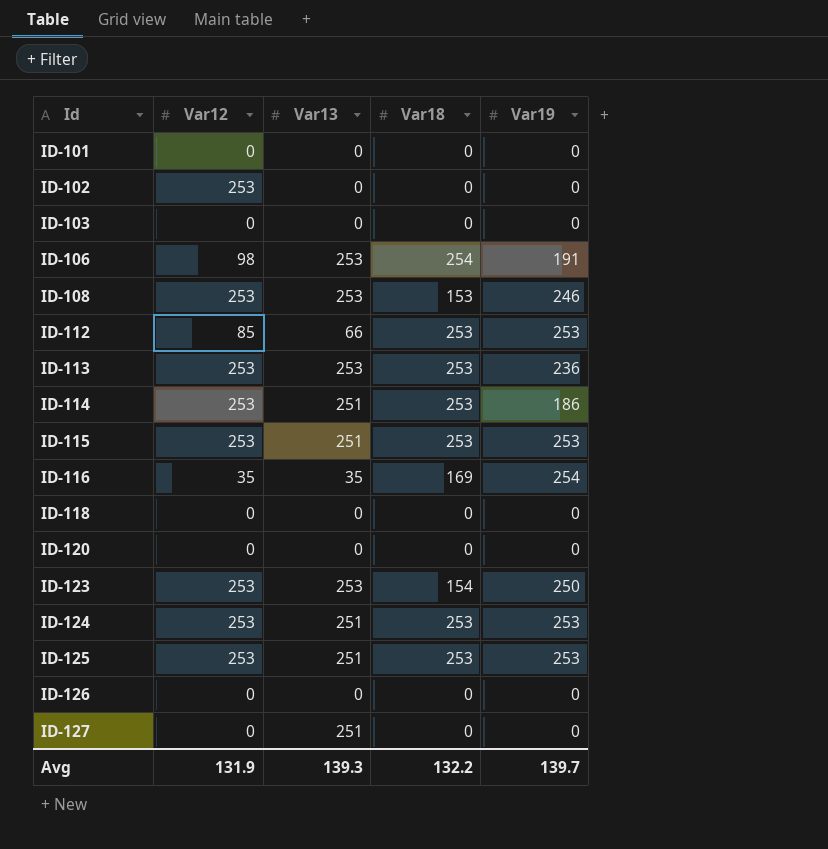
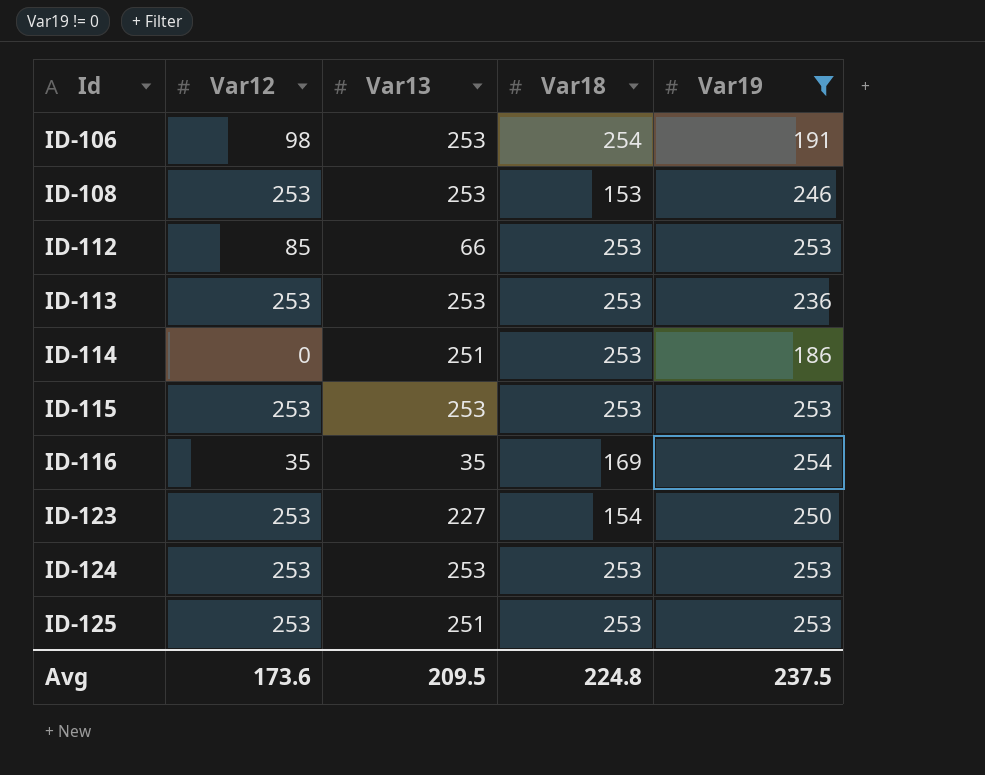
filter: none -> Var19 != 0
ID-114 | Var12: 253 -> 0
ID-115 | Var13: 251 -> 253
ID-123 | Var13: 253 -> 227
ID-124 | Var13: 251 -> 253
Avg | Var12: 131.9 -> 173.6
Avg | Var13: 139.3 -> 209.5
Avg | Var18: 132.2 -> 224.8
Avg | Var19: 139.7 -> 237.5

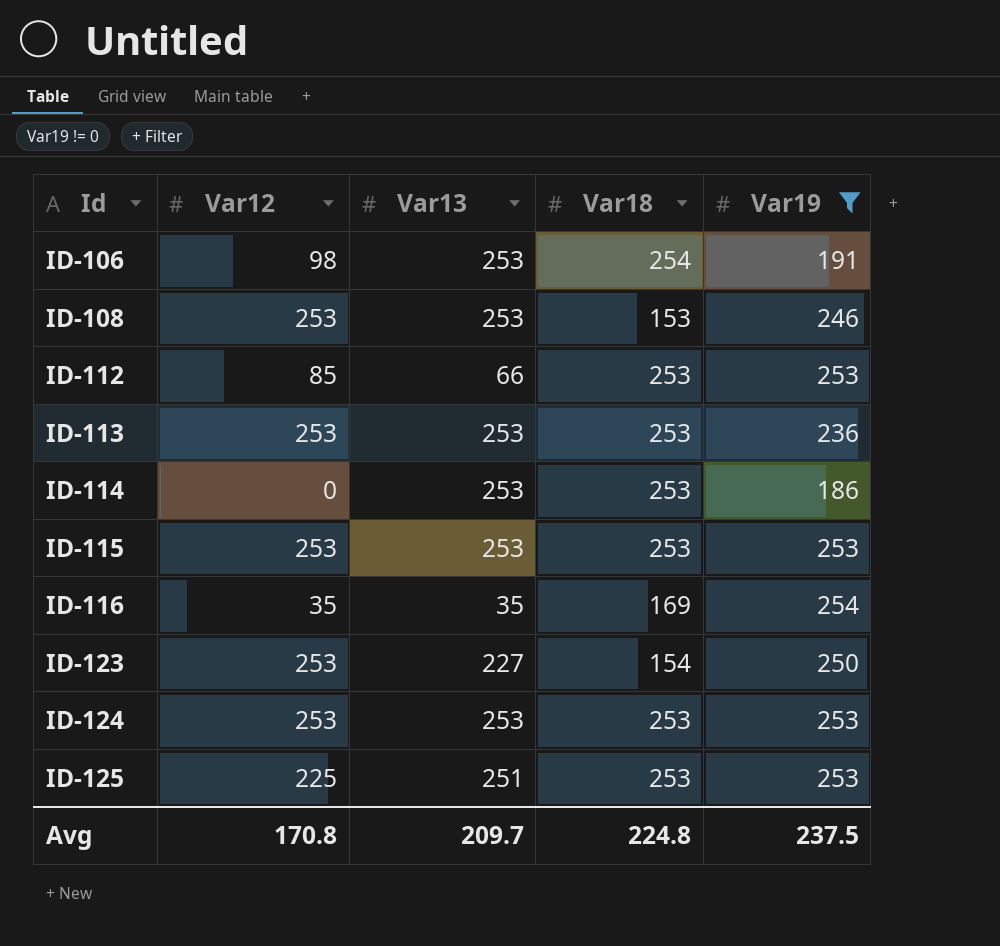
ID-114 | Var13: 251 -> 253
ID-125 | Var12: 253 -> 225
Avg | Var12: 173.6 -> 170.8
Avg | Var13: 209.5 -> 209.7

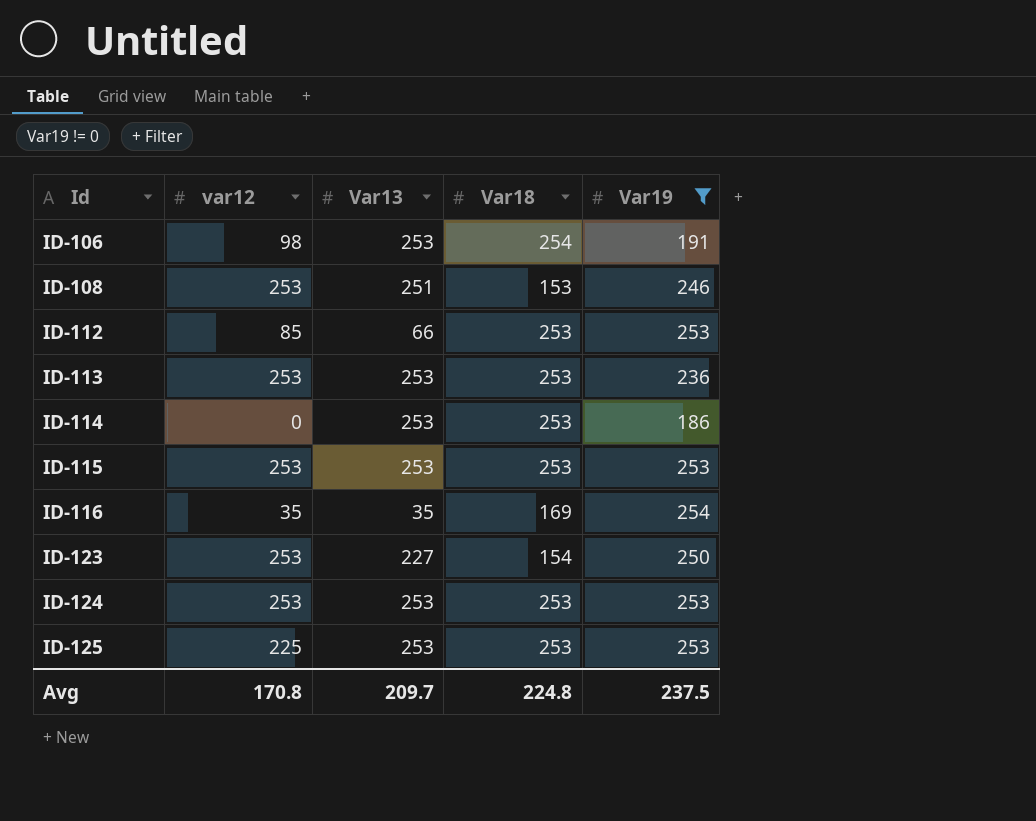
column name: Var12 -> var12
ID-108 | Var13: 253 -> 251
ID-125 | Var13: 251 -> 253

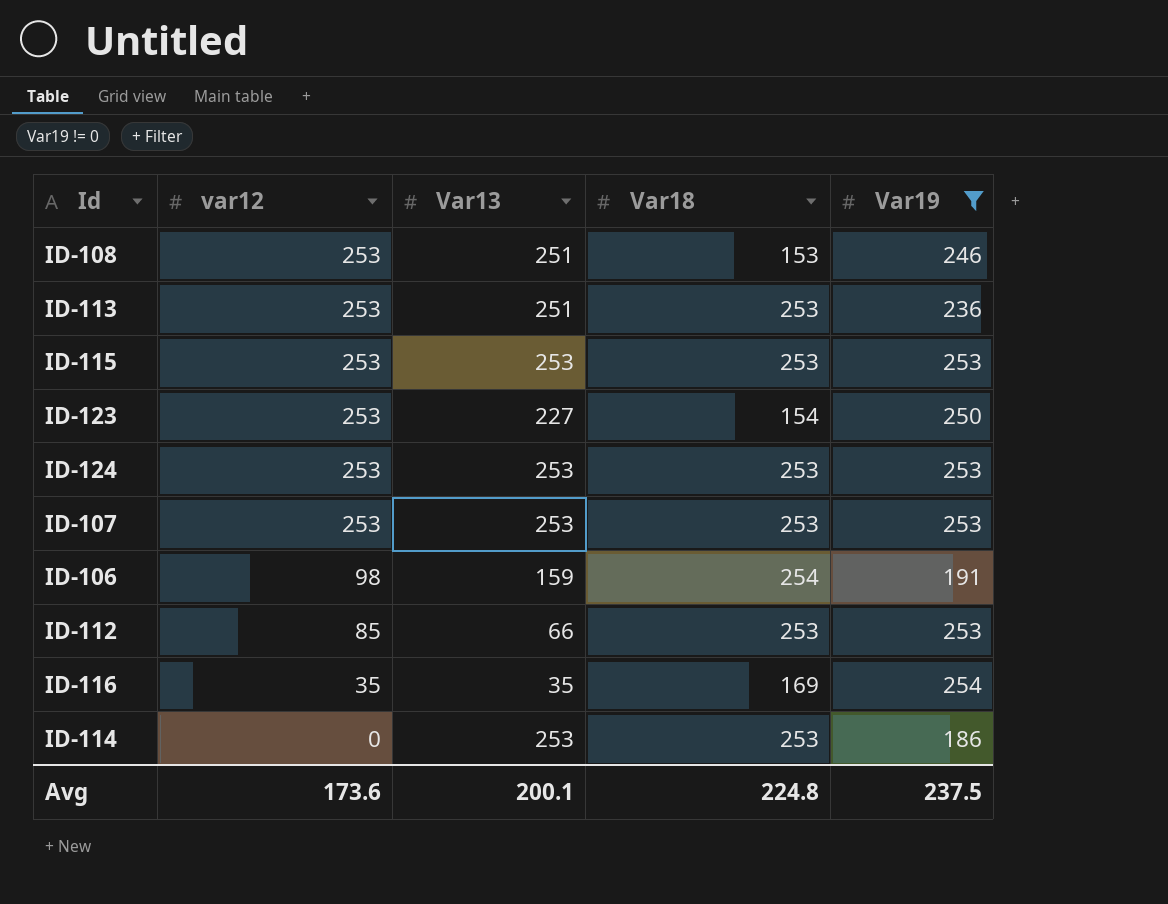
row order: Id ascending -> var12 descending
row ID-125: 225 | 253 | 253 | 253 -> none
ID-113 | Var13: 253 -> 251
row ID-107: none -> 253 | 253 | 253 | 253
ID-106 | Var13: 253 -> 159
Avg | var12: 170.8 -> 173.6
Avg | Var13: 209.7 -> 200.1

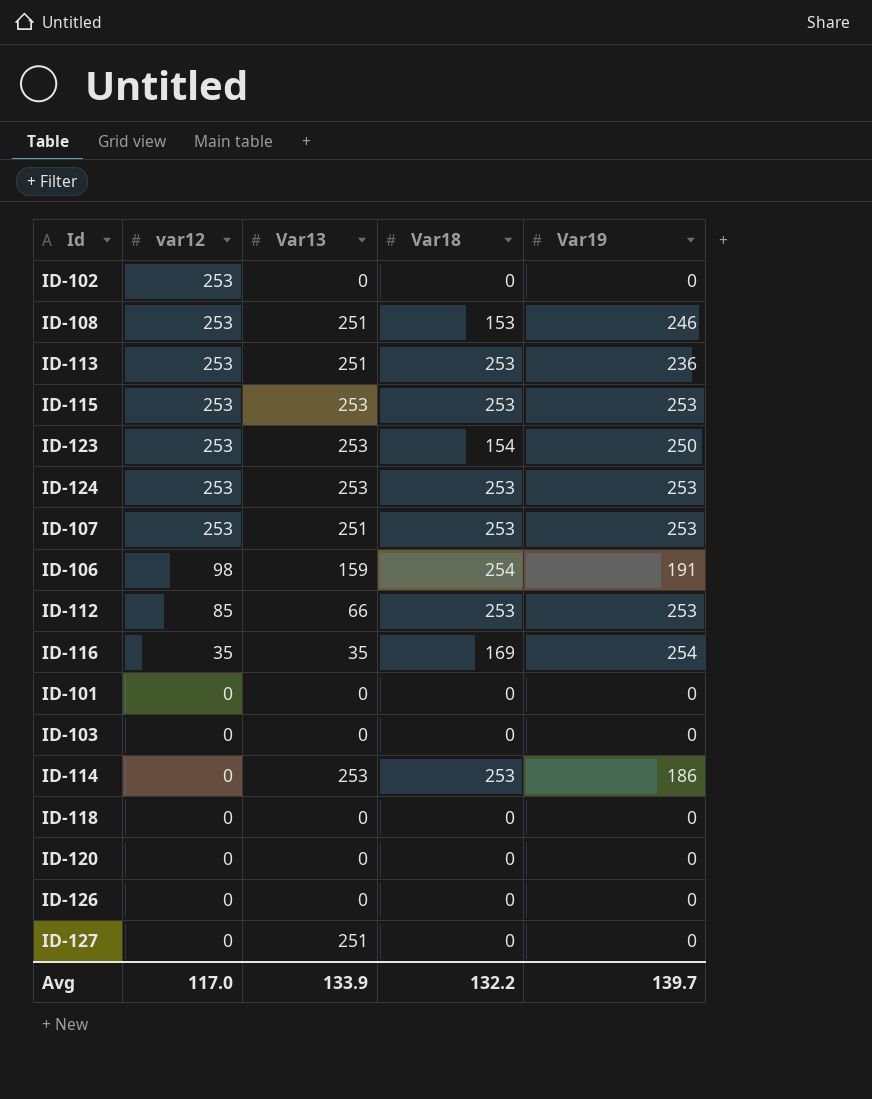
filter: Var19 != 0 -> none
ID-123 | Var13: 227 -> 253
ID-107 | Var13: 253 -> 251
Avg | var12: 173.6 -> 117.0
Avg | Var13: 200.1 -> 133.9
Avg | Var18: 224.8 -> 132.2
Avg | Var19: 237.5 -> 139.7

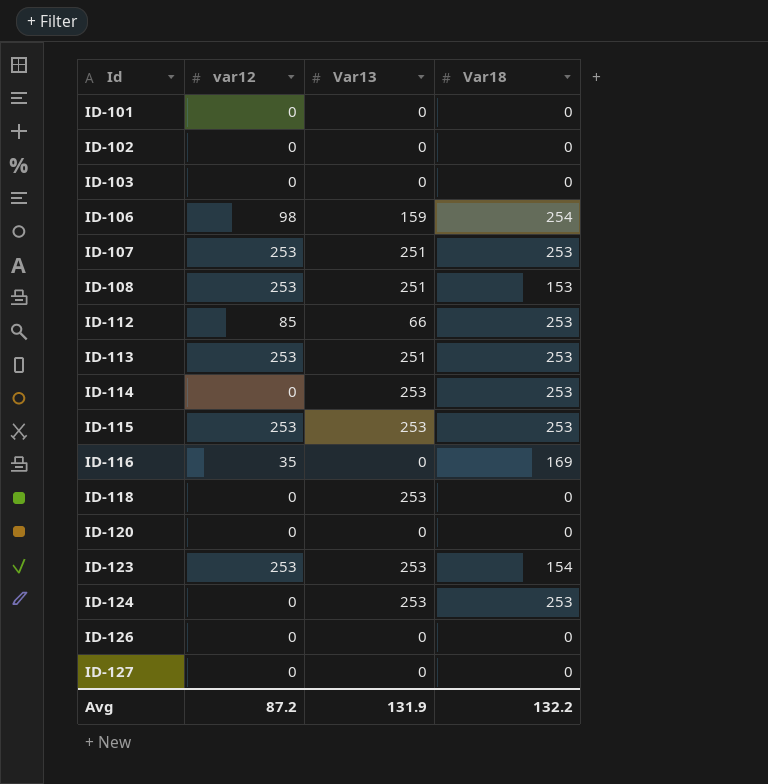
row order: var12 descending -> Id ascending
column Var19 | position: 5 -> none
ID-102 | var12: 253 -> 0
ID-116 | Var13: 35 -> 0
ID-118 | Var13: 0 -> 253
ID-124 | var12: 253 -> 0
ID-127 | Var13: 251 -> 0
Avg | var12: 117.0 -> 87.2
Avg | Var13: 133.9 -> 131.9

